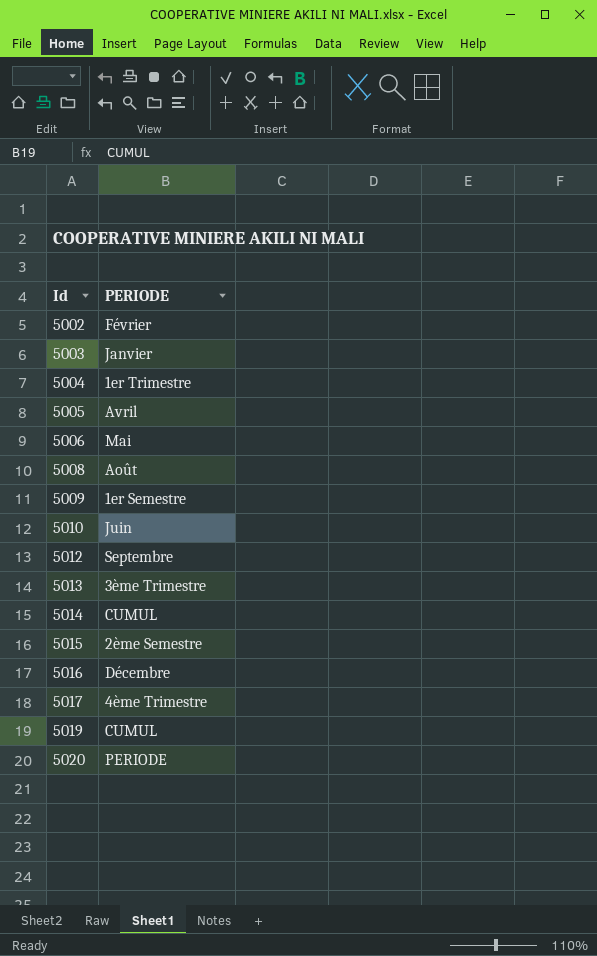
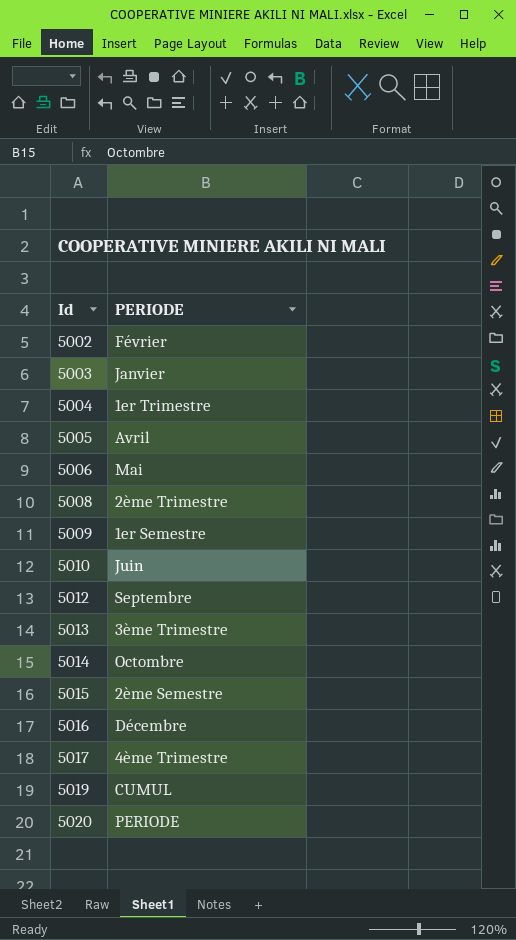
5008 | PERIODE: Août -> 2ème Trimestre
5014 | PERIODE: CUMUL -> Octombre

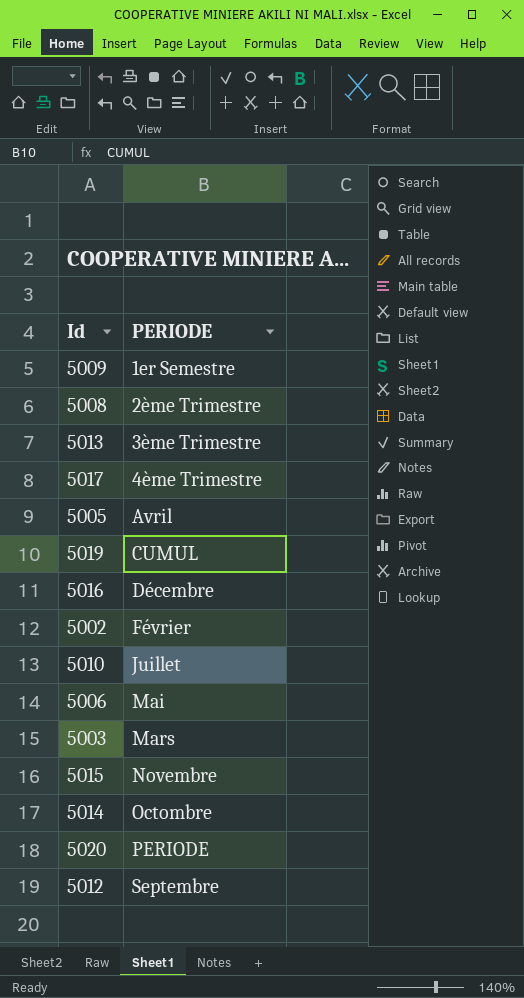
row order: Id ascending -> PERIODE ascending
row 5004: 1er Trimestre -> none
5010 | PERIODE: Juin -> Juillet
5003 | PERIODE: Janvier -> Mars
5015 | PERIODE: 2ème Semestre -> Novembre

